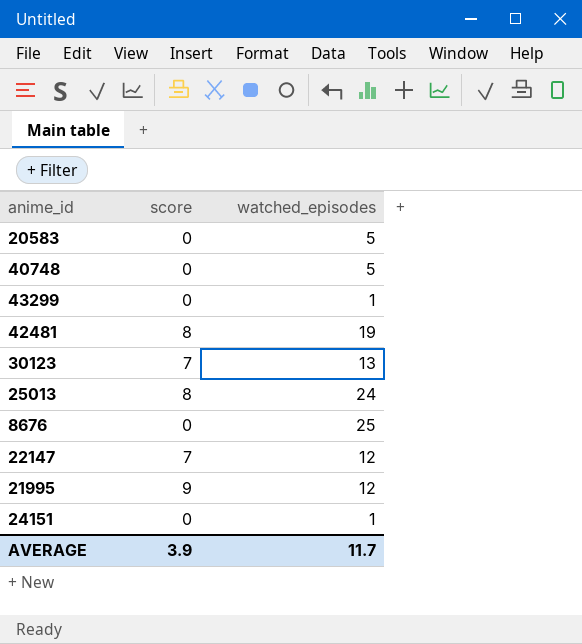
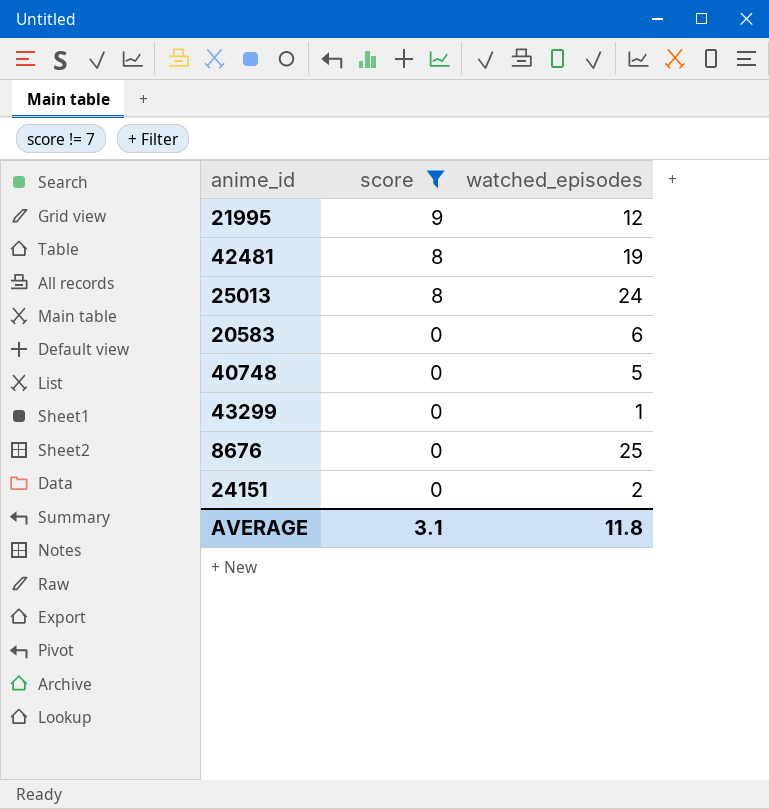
filter: none -> score != 7
row order: none -> score descending
20583 | watched_episodes: 5 -> 6
24151 | watched_episodes: 1 -> 2
AVERAGE | score: 3.9 -> 3.1
AVERAGE | watched_episodes: 11.7 -> 11.8

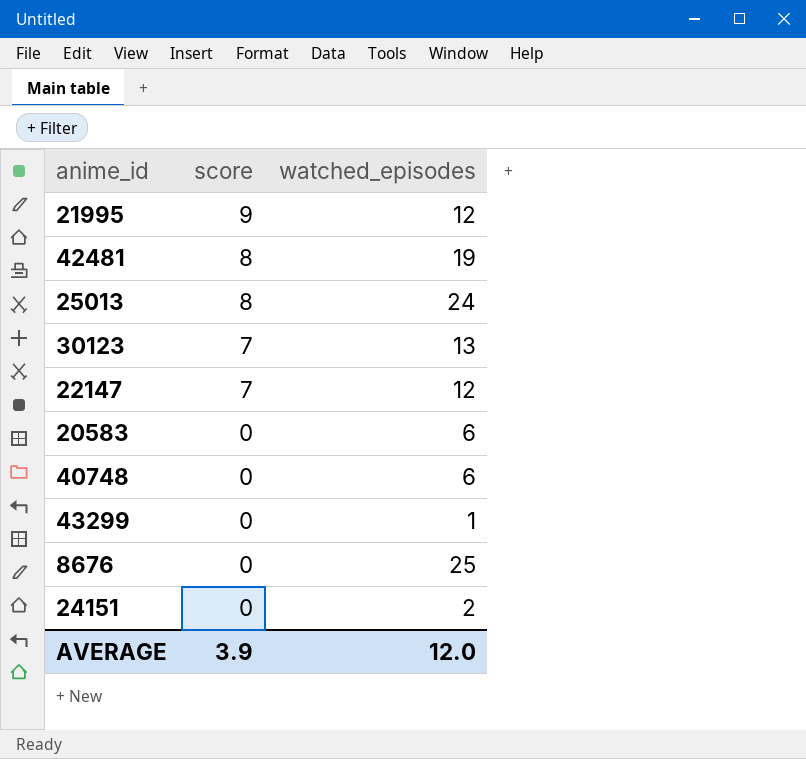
filter: score != 7 -> none
40748 | watched_episodes: 5 -> 6
AVERAGE | score: 3.1 -> 3.9
AVERAGE | watched_episodes: 11.8 -> 12.0

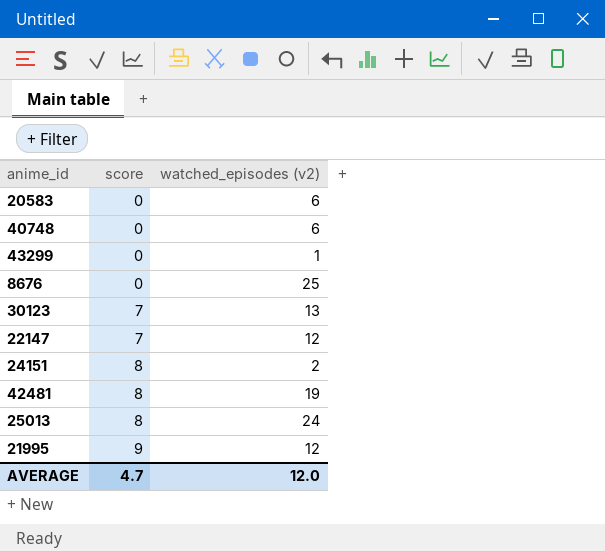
row order: score descending -> score ascending
column name: watched_episodes -> watched_episodes (v2)
24151 | score: 0 -> 8
AVERAGE | score: 3.9 -> 4.7

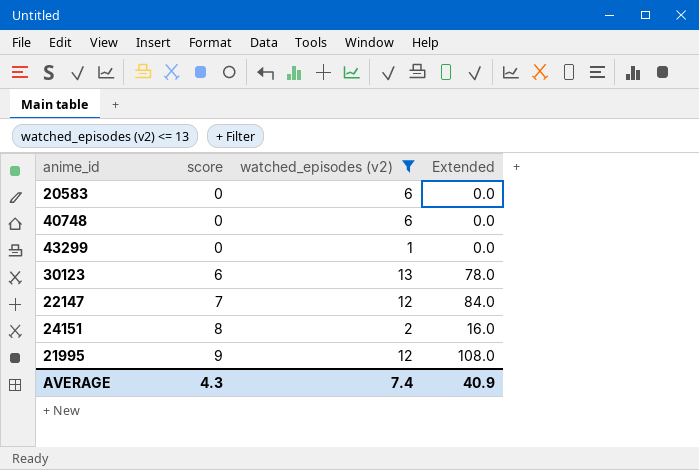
filter: none -> watched_episodes (v2) <= 13
column Extended | formula: none -> [score] * [watched_episodes (v2)]
30123 | score: 7 -> 6
AVERAGE | score: 4.7 -> 4.3
AVERAGE | watched_episodes (v2): 12.0 -> 7.4

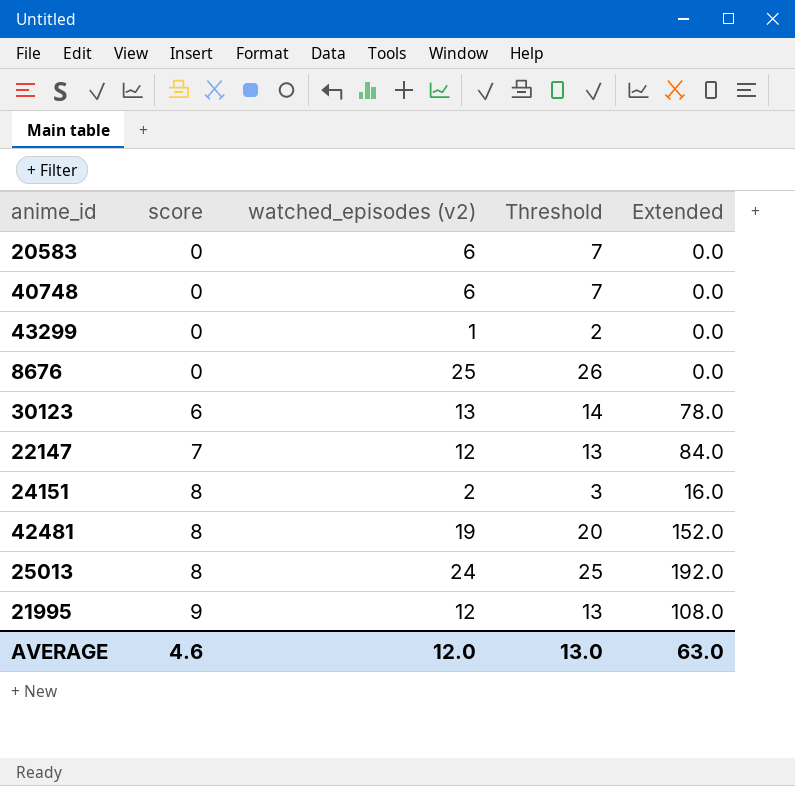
filter: watched_episodes (v2) <= 13 -> none
column Threshold | formula: none -> [watched_episodes (v2)] + 1
AVERAGE | score: 4.3 -> 4.6
AVERAGE | watched_episodes (v2): 7.4 -> 12.0
AVERAGE | Extended: 40.9 -> 63.0

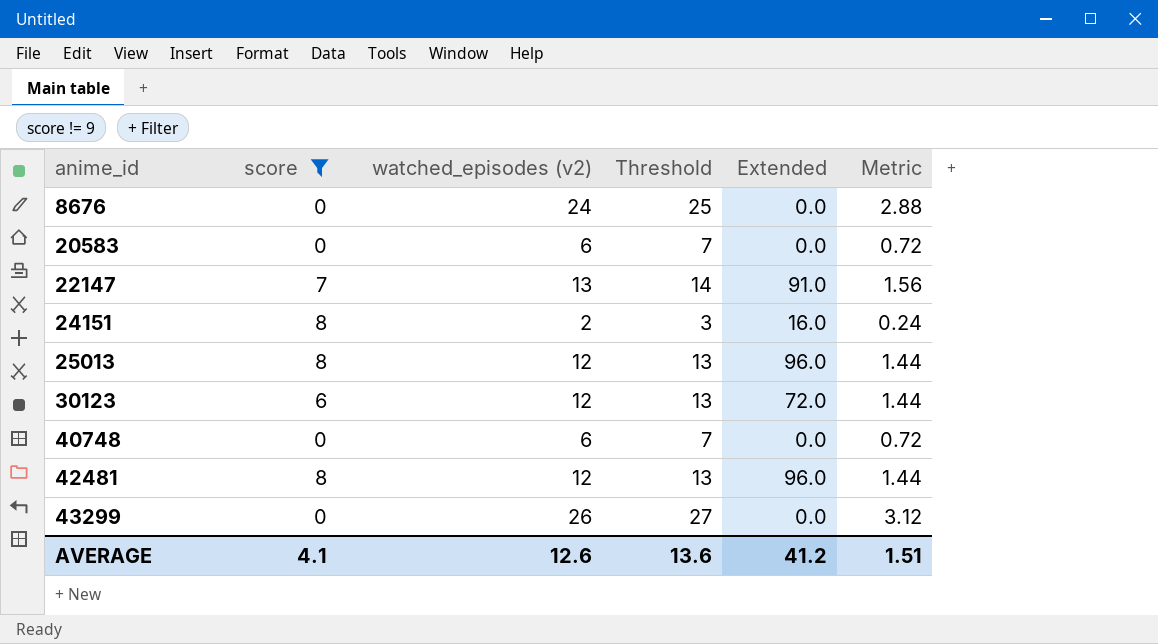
filter: none -> score != 9
row order: score ascending -> anime_id ascending
column Metric | formula: none -> [watched_episodes (v2)] * 0.12
8676 | watched_episodes (v2): 25 -> 24
8676 | Threshold: 26 -> 25
22147 | watched_episodes (v2): 12 -> 13
22147 | Threshold: 13 -> 14
22147 | Extended: 84.0 -> 91.0
25013 | watched_episodes (v2): 24 -> 12
25013 | Threshold: 25 -> 13
25013 | Extended: 192.0 -> 96.0
30123 | watched_episodes (v2): 13 -> 12
30123 | Threshold: 14 -> 13
30123 | Extended: 78.0 -> 72.0
42481 | watched_episodes (v2): 19 -> 12
42481 | Threshold: 20 -> 13
42481 | Extended: 152.0 -> 96.0
43299 | watched_episodes (v2): 1 -> 26
43299 | Threshold: 2 -> 27
AVERAGE | score: 4.6 -> 4.1
AVERAGE | watched_episodes (v2): 12.0 -> 12.6
AVERAGE | Threshold: 13.0 -> 13.6
AVERAGE | Extended: 63.0 -> 41.2

